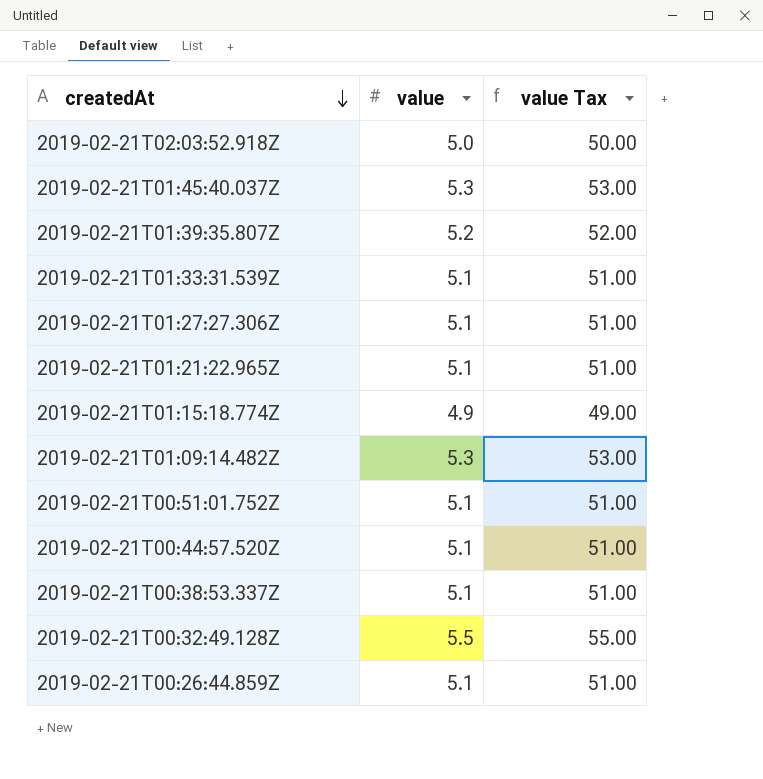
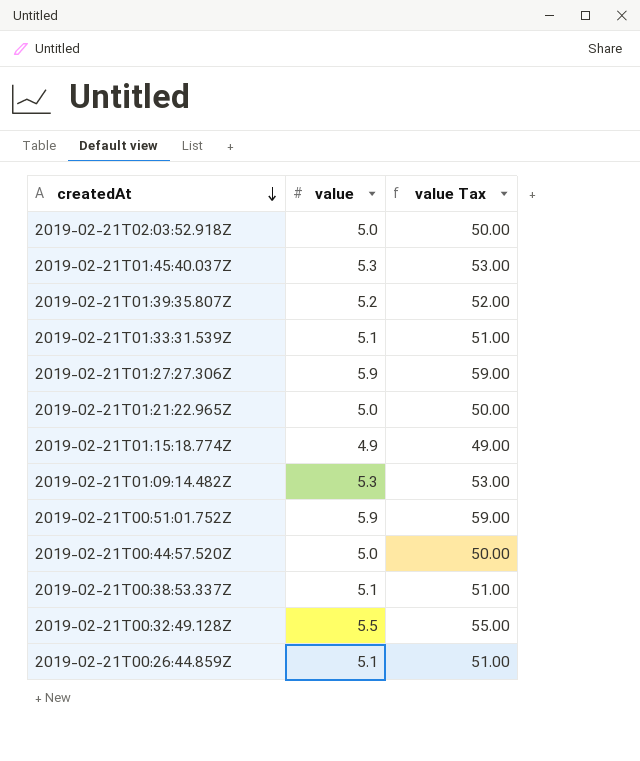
2019-02-21T01:27:27.306Z | value: 5.1 -> 5.9
2019-02-21T01:27:27.306Z | value Tax: 51.00 -> 59.00
2019-02-21T01:21:22.965Z | value: 5.1 -> 5.0
2019-02-21T01:21:22.965Z | value Tax: 51.00 -> 50.00
2019-02-21T00:51:01.752Z | value: 5.1 -> 5.9
2019-02-21T00:51:01.752Z | value Tax: 51.00 -> 59.00
2019-02-21T00:44:57.520Z | value: 5.1 -> 5.0
2019-02-21T00:44:57.520Z | value Tax: 51.00 -> 50.00

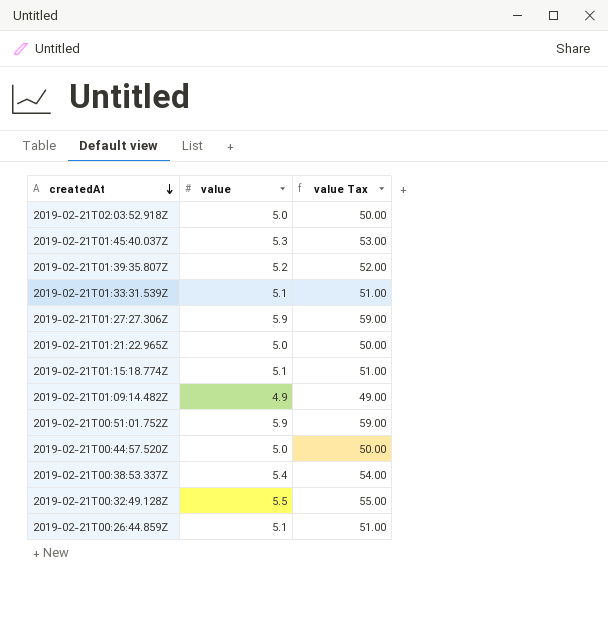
2019-02-21T01:15:18.774Z | value: 4.9 -> 5.1
2019-02-21T01:15:18.774Z | value Tax: 49.00 -> 51.00
2019-02-21T01:09:14.482Z | value: 5.3 -> 4.9
2019-02-21T01:09:14.482Z | value Tax: 53.00 -> 49.00
2019-02-21T00:38:53.337Z | value: 5.1 -> 5.4
2019-02-21T00:38:53.337Z | value Tax: 51.00 -> 54.00

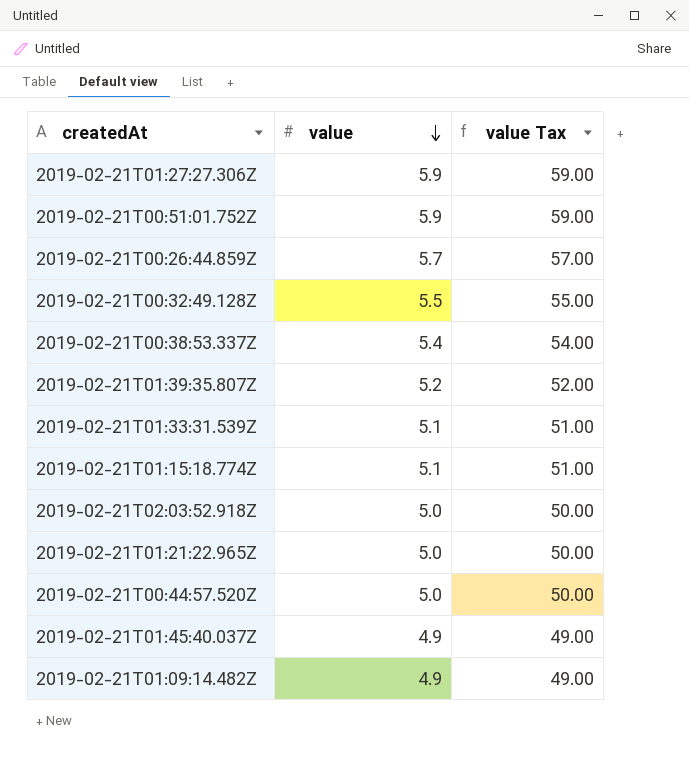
row order: createdAt descending -> value descending
2019-02-21T00:26:44.859Z | value: 5.1 -> 5.7
2019-02-21T00:26:44.859Z | value Tax: 51.00 -> 57.00
2019-02-21T01:45:40.037Z | value: 5.3 -> 4.9
2019-02-21T01:45:40.037Z | value Tax: 53.00 -> 49.00

